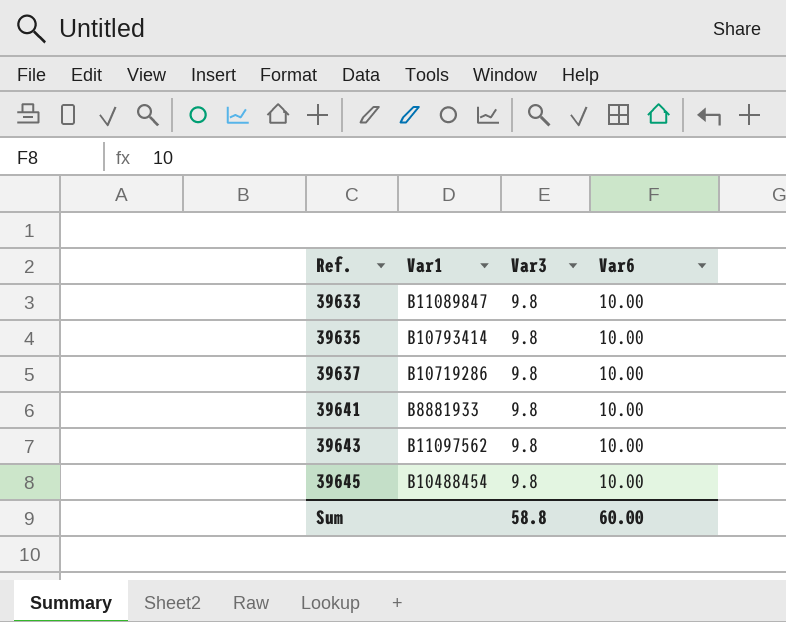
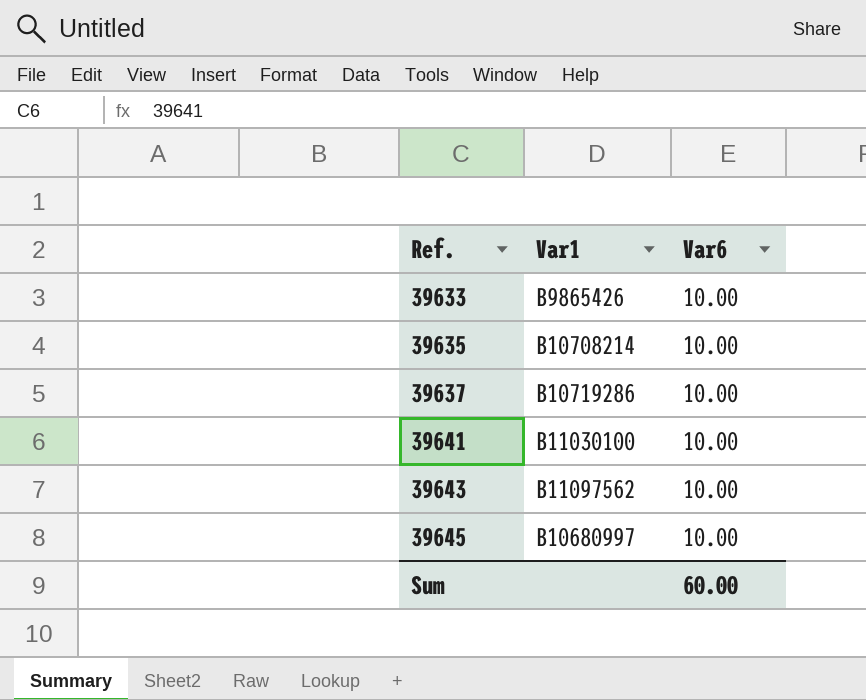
column Var3 | position: 3 -> none
39633 | Var1: B11089847 -> B9865426
39635 | Var1: B10793414 -> B10708214
39641 | Var1: B8881933 -> B11030100
39645 | Var1: B10488454 -> B10680997

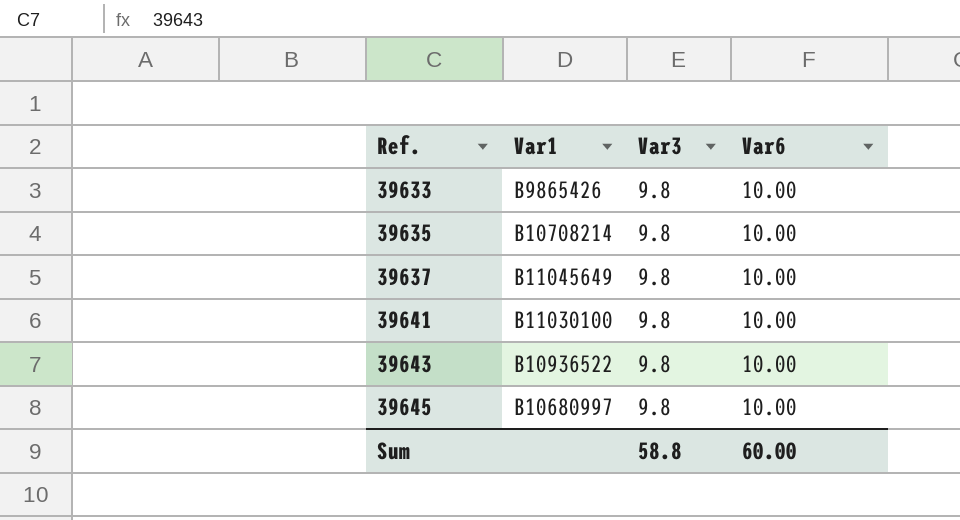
column Var3 | position: none -> 3
39637 | Var1: B10719286 -> B11045649
39643 | Var1: B11097562 -> B10936522

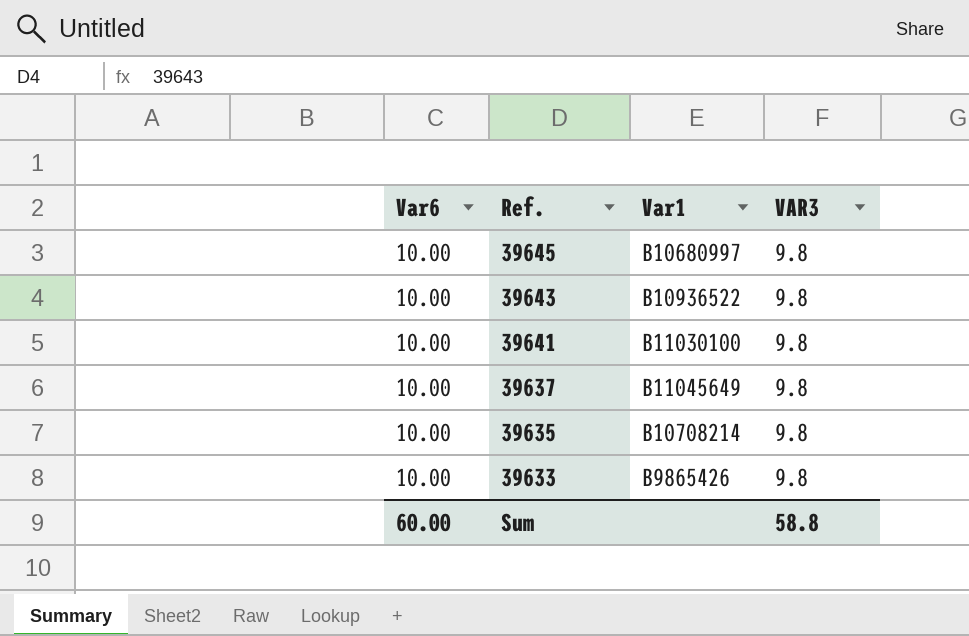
row order: Ref. ascending -> Ref. descending
column Var6 | position: 4 -> 1
column name: Var3 -> VAR3

